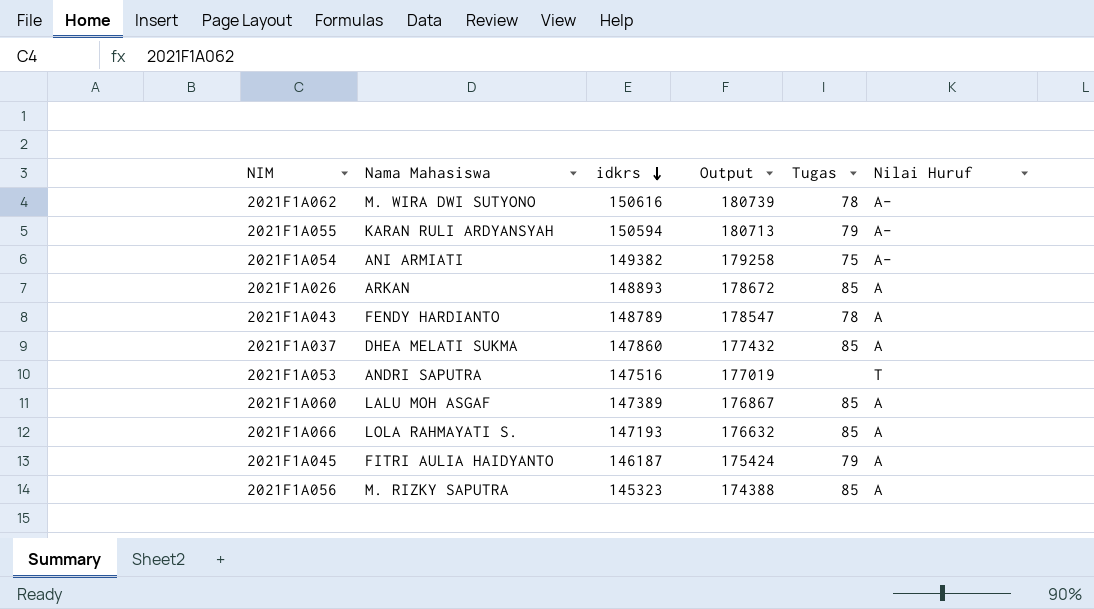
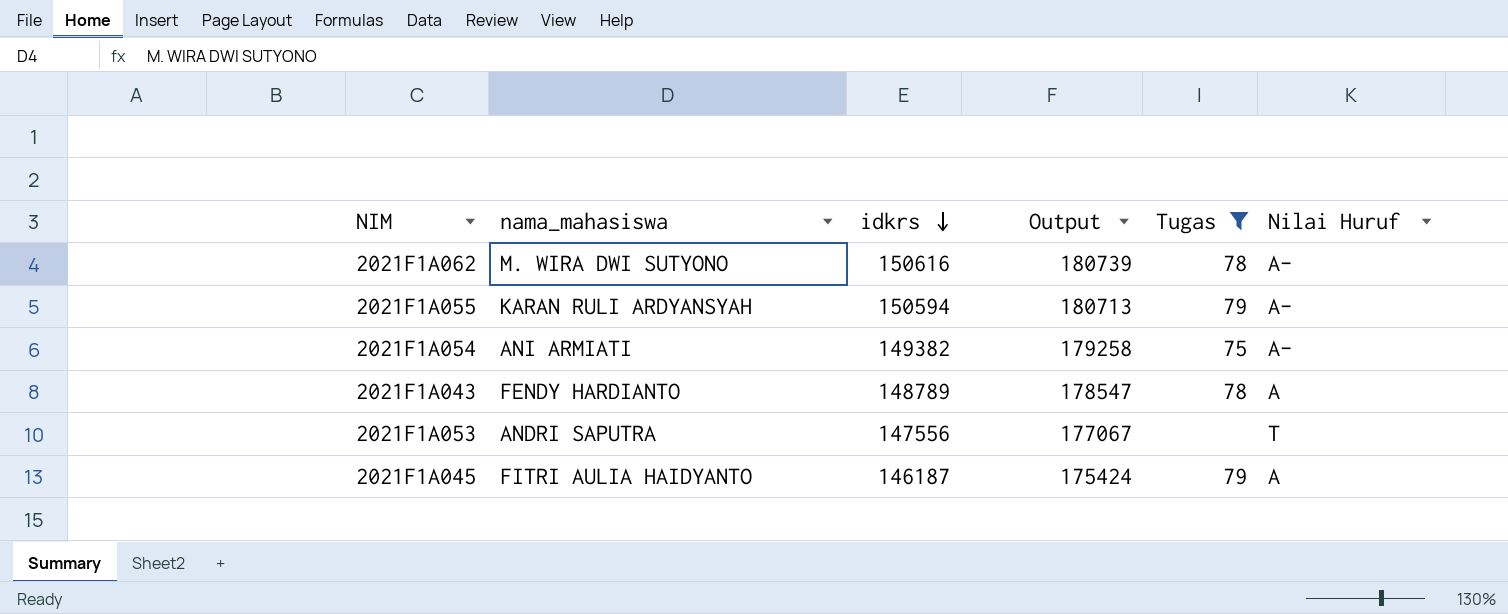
filter: none -> Tugas != 85
column name: Nama Mahasiswa -> nama_mahasiswa
2021F1A053 | idkrs: 147516 -> 147556
2021F1A053 | Output: 177019 -> 177067

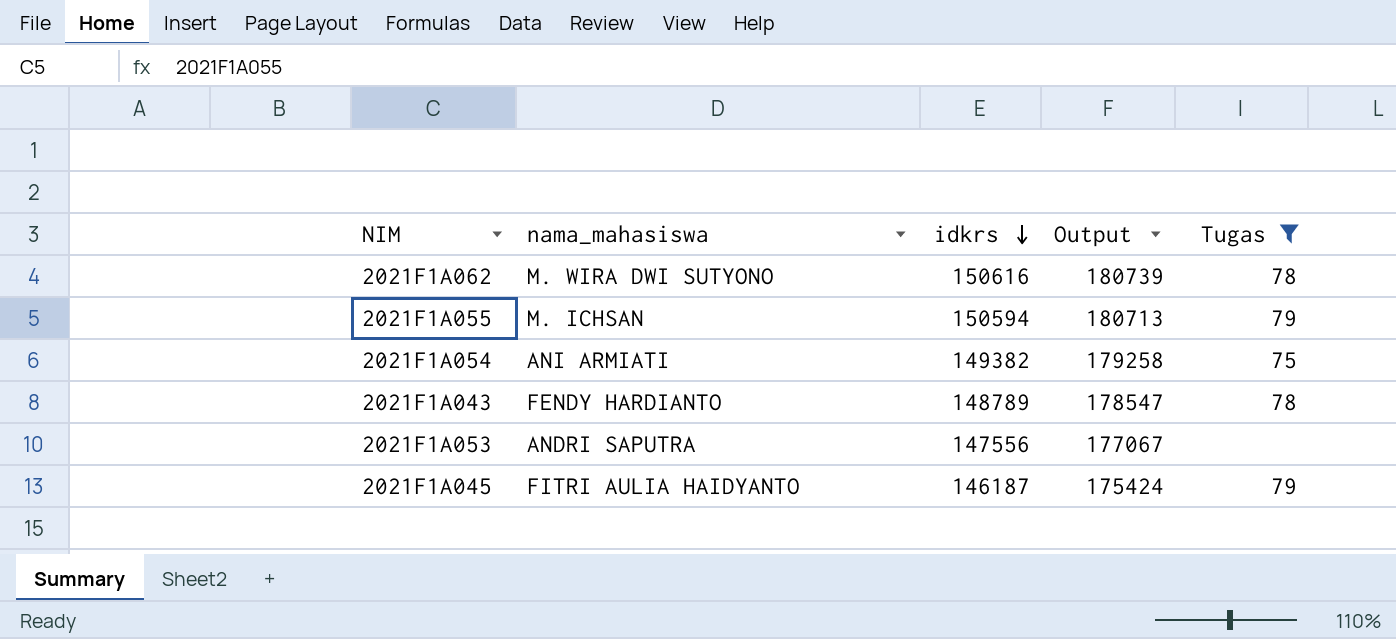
column Nilai Huruf | position: 6 -> none
2021F1A055 | nama_mahasiswa: KARAN RULI ARDYANSYAH -> M. ICHSAN

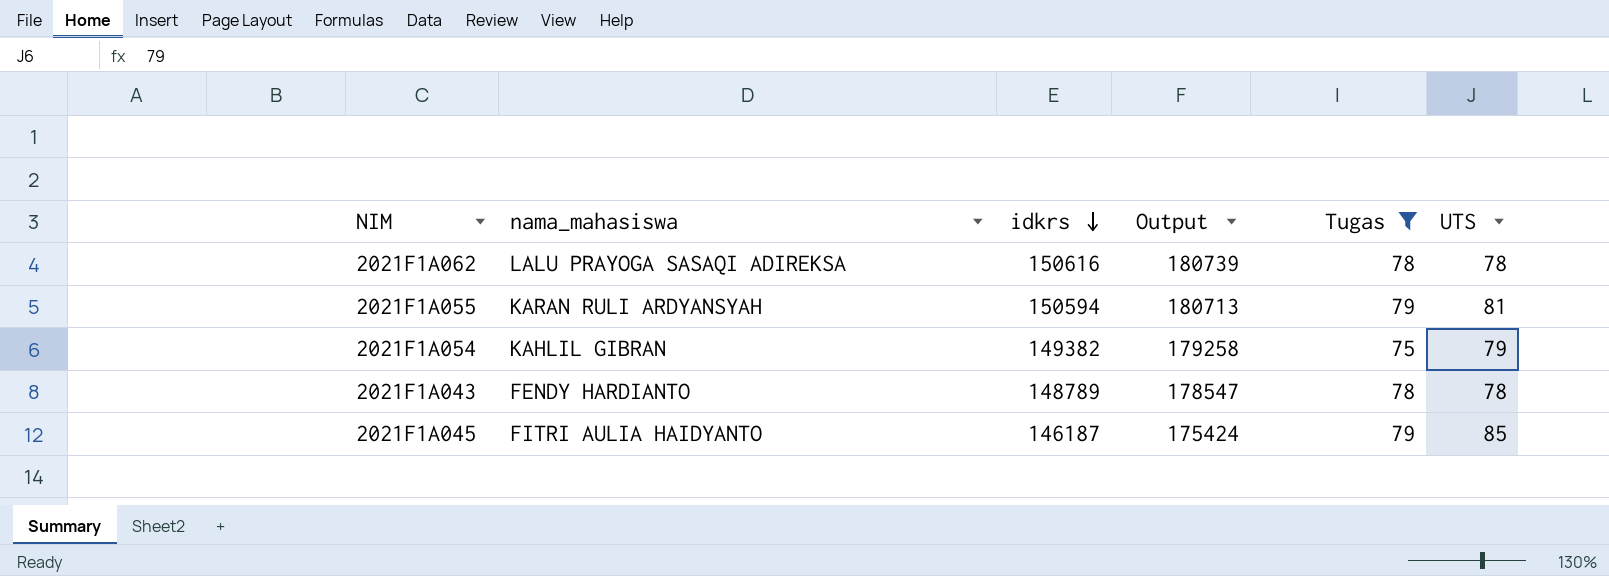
column UTS | position: none -> 6
row 2021F1A053: ANDRI SAPUTRA | 147556 | 177067 | none -> none
2021F1A062 | nama_mahasiswa: M. WIRA DWI SUTYONO -> LALU PRAYOGA SASAQI ADIREKSA
2021F1A055 | nama_mahasiswa: M. ICHSAN -> KARAN RULI ARDYANSYAH
2021F1A054 | nama_mahasiswa: ANI ARMIATI -> KAHLIL GIBRAN

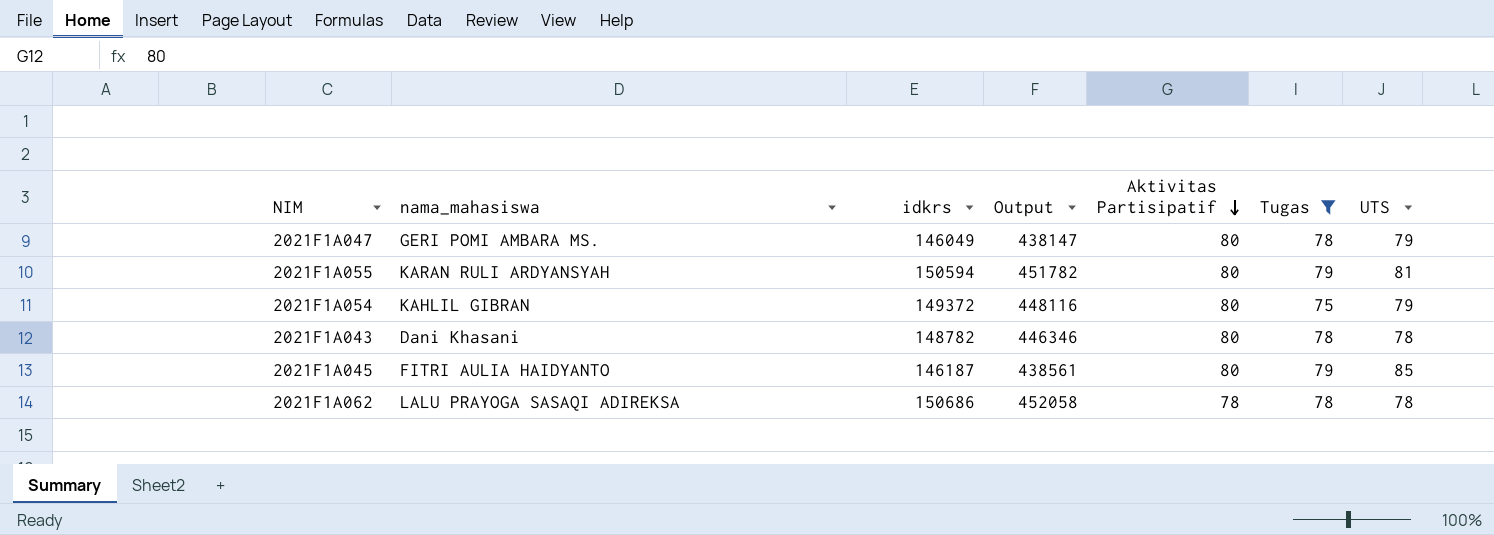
row order: idkrs descending -> Aktivitas Partisipatif descending
column Output | formula: [idkrs] * 1.2 -> [idkrs] * 3
column Aktivitas Partisipatif | position: none -> 5
row 2021F1A047: none -> GERI POMI AMBARA MS. | 146049 | 438147 | 80 | 78 | 79
2021F1A054 | idkrs: 149382 -> 149372
2021F1A043 | nama_mahasiswa: FENDY HARDIANTO -> Dani Khasani
2021F1A043 | idkrs: 148789 -> 148782
2021F1A062 | idkrs: 150616 -> 150686

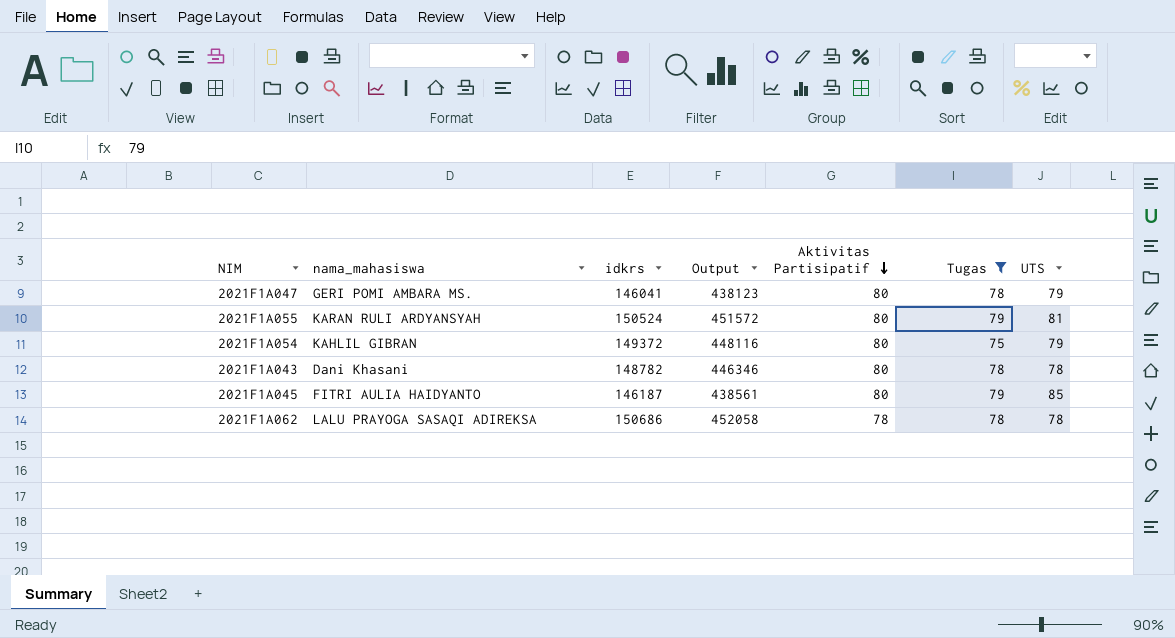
2021F1A047 | idkrs: 146049 -> 146041
2021F1A047 | Output: 438147 -> 438123
2021F1A055 | idkrs: 150594 -> 150524
2021F1A055 | Output: 451782 -> 451572

